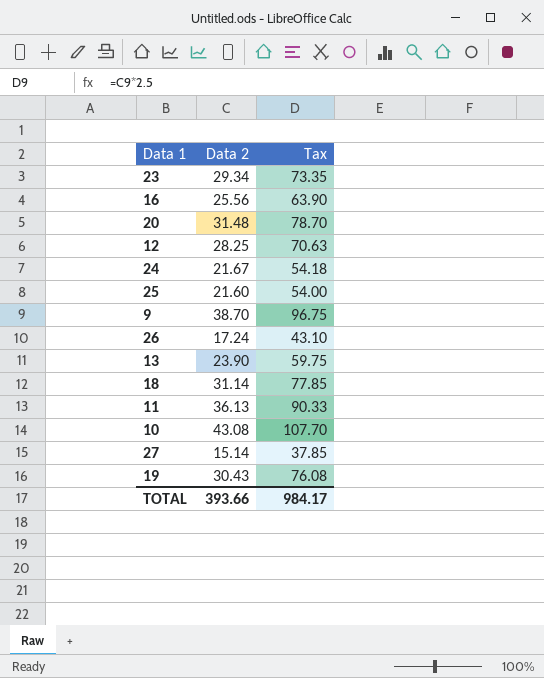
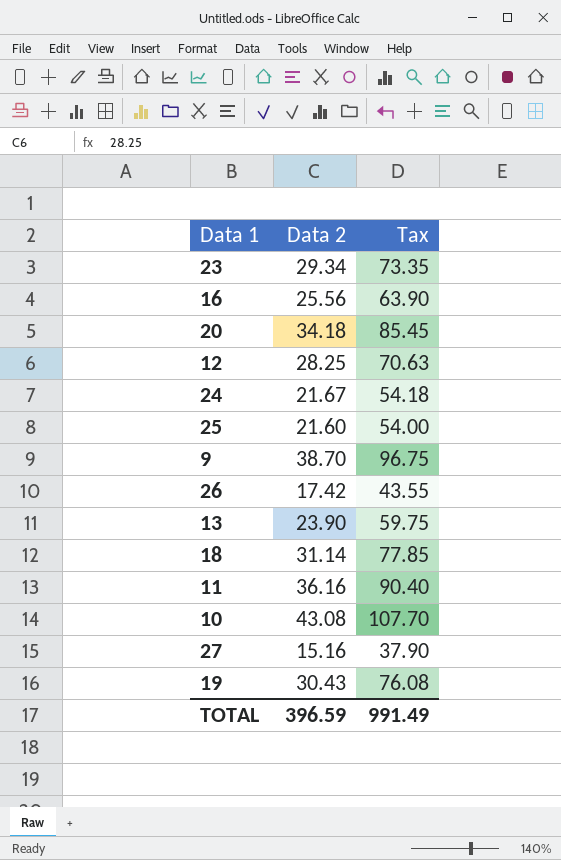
20 | Data 2: 31.48 -> 34.18
20 | Tax: 78.70 -> 85.45
26 | Data 2: 17.24 -> 17.42
26 | Tax: 43.10 -> 43.55
11 | Data 2: 36.13 -> 36.16
11 | Tax: 90.33 -> 90.40
27 | Data 2: 15.14 -> 15.16
27 | Tax: 37.85 -> 37.90
TOTAL | Data 2: 393.66 -> 396.59
TOTAL | Tax: 984.17 -> 991.49

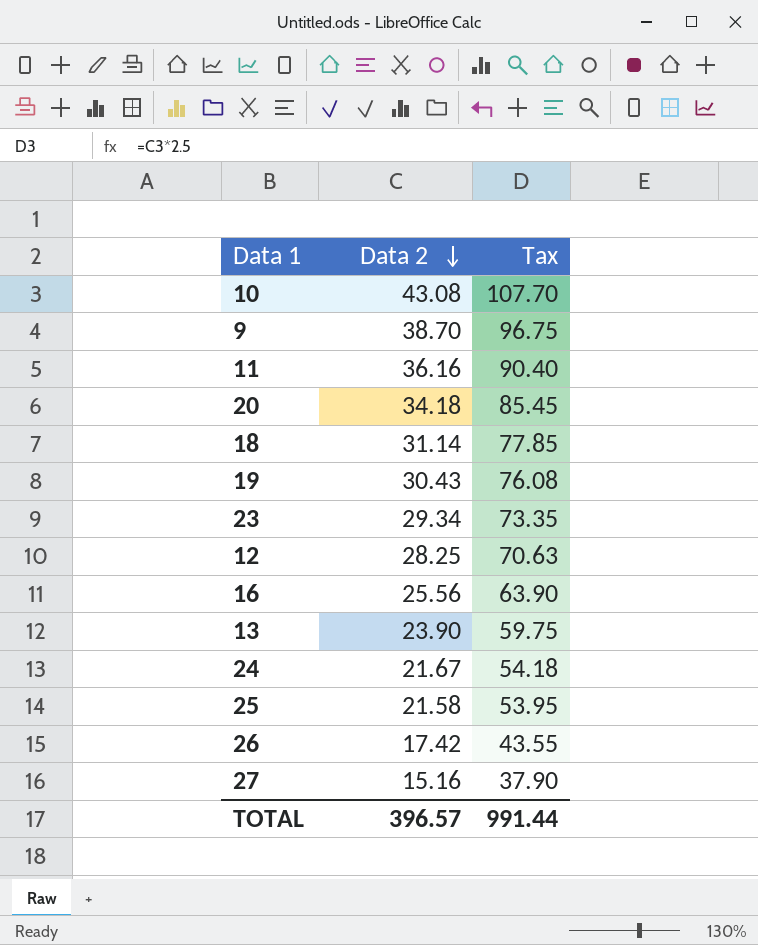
row order: none -> Data 2 descending
25 | Data 2: 21.60 -> 21.58
25 | Tax: 54.00 -> 53.95
TOTAL | Data 2: 396.59 -> 396.57
TOTAL | Tax: 991.49 -> 991.44

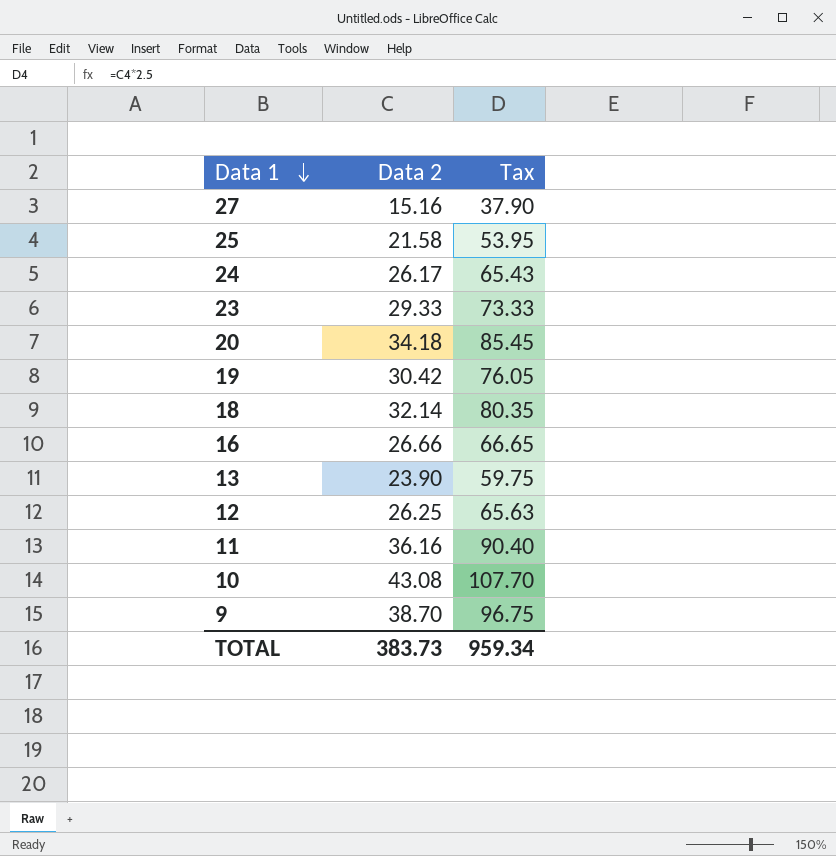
row order: Data 2 descending -> Data 1 descending
row 26: 17.42 | 43.55 -> none
24 | Data 2: 21.67 -> 26.17
24 | Tax: 54.18 -> 65.43
23 | Data 2: 29.34 -> 29.33
23 | Tax: 73.35 -> 73.33
19 | Data 2: 30.43 -> 30.42
19 | Tax: 76.08 -> 76.05
18 | Data 2: 31.14 -> 32.14
18 | Tax: 77.85 -> 80.35
16 | Data 2: 25.56 -> 26.66
16 | Tax: 63.90 -> 66.65
12 | Data 2: 28.25 -> 26.25
12 | Tax: 70.63 -> 65.63
TOTAL | Data 2: 396.57 -> 383.73
TOTAL | Tax: 991.44 -> 959.34

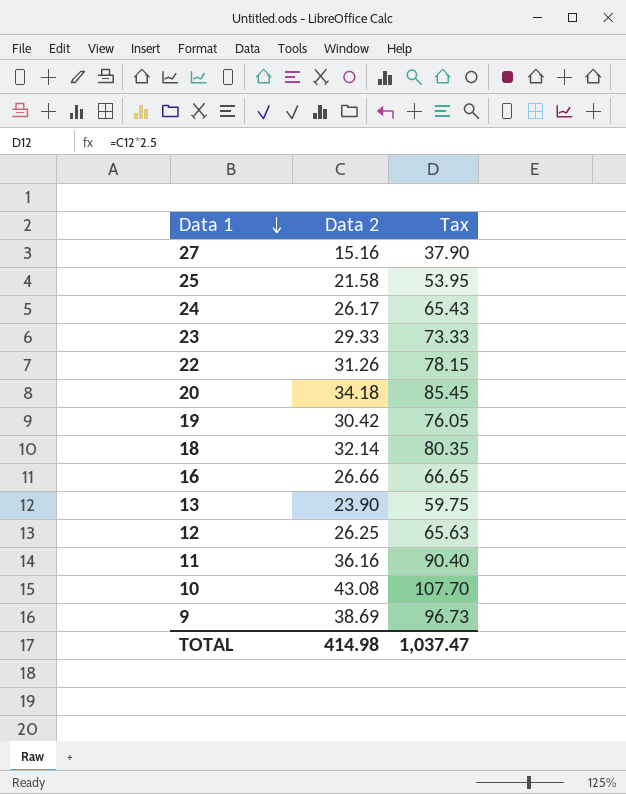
row 22: none -> 31.26 | 78.15
9 | Data 2: 38.70 -> 38.69
9 | Tax: 96.75 -> 96.73
TOTAL | Data 2: 383.73 -> 414.98
TOTAL | Tax: 959.34 -> 1,037.47

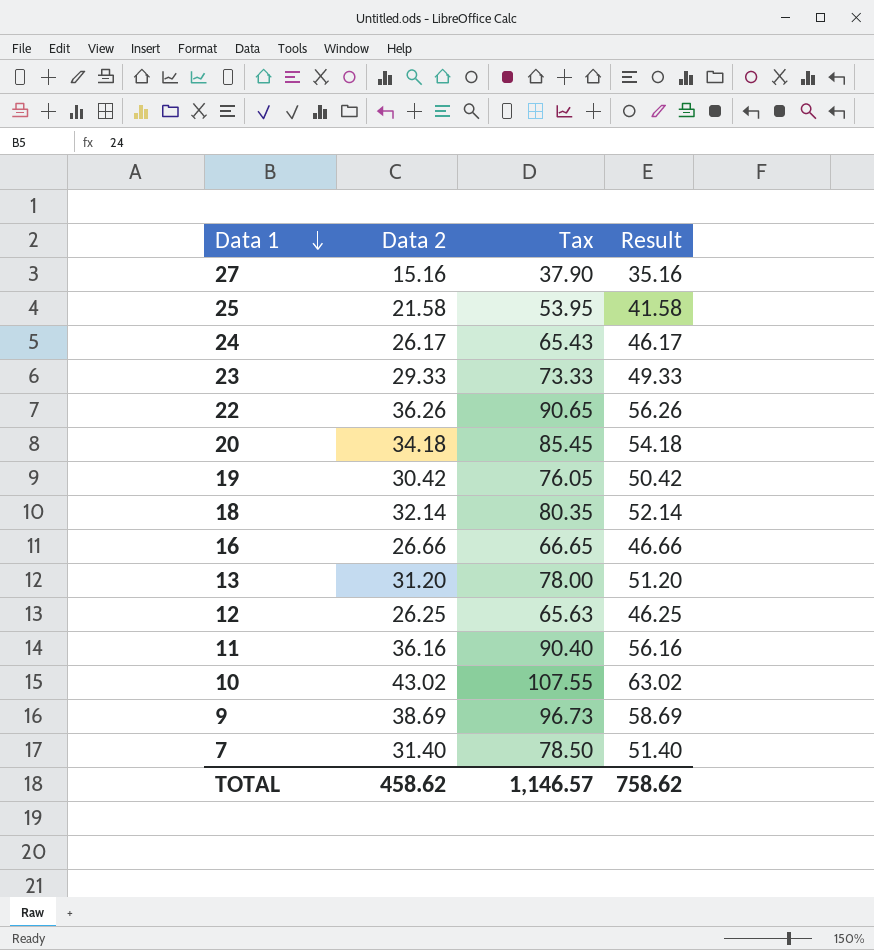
column Result | formula: none -> [Data 2] + 20
22 | Data 2: 31.26 -> 36.26
22 | Tax: 78.15 -> 90.65
13 | Data 2: 23.90 -> 31.20
13 | Tax: 59.75 -> 78.00
10 | Data 2: 43.08 -> 43.02
10 | Tax: 107.70 -> 107.55
row 7: none -> 31.40 | 78.50 | 51.40
TOTAL | Data 2: 414.98 -> 458.62
TOTAL | Tax: 1,037.47 -> 1,146.57

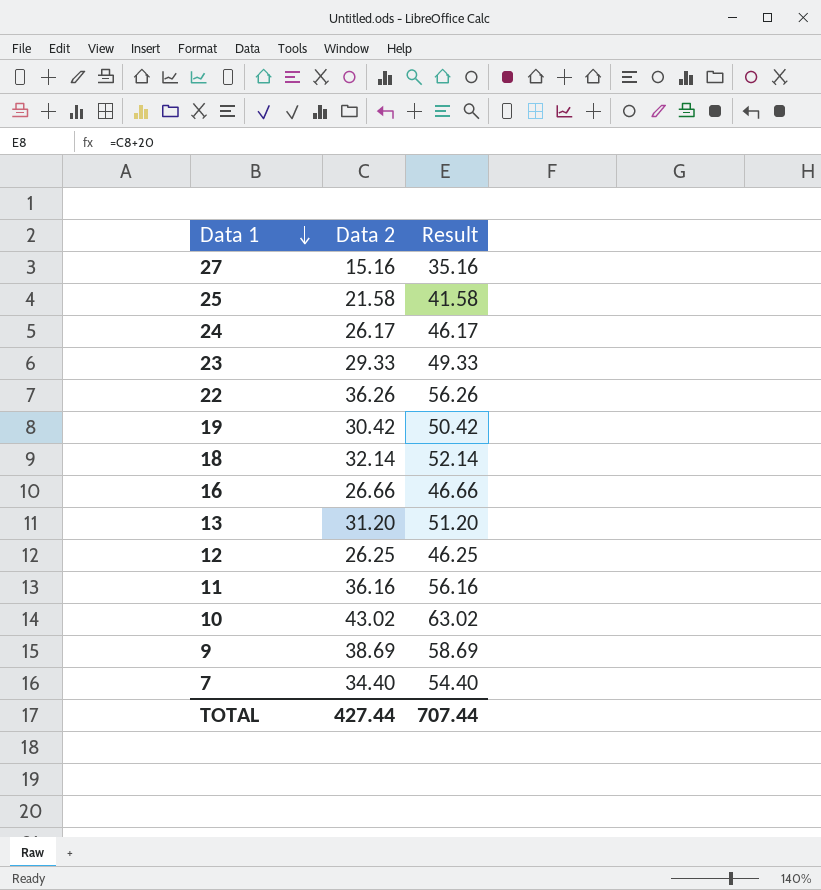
column Tax | formula: [Data 2] * 2.5 -> none
row 20: 34.18 | 85.45 | 54.18 -> none
7 | Data 2: 31.40 -> 34.40
7 | Result: 51.40 -> 54.40
TOTAL | Data 2: 458.62 -> 427.44
TOTAL | Result: 758.62 -> 707.44

